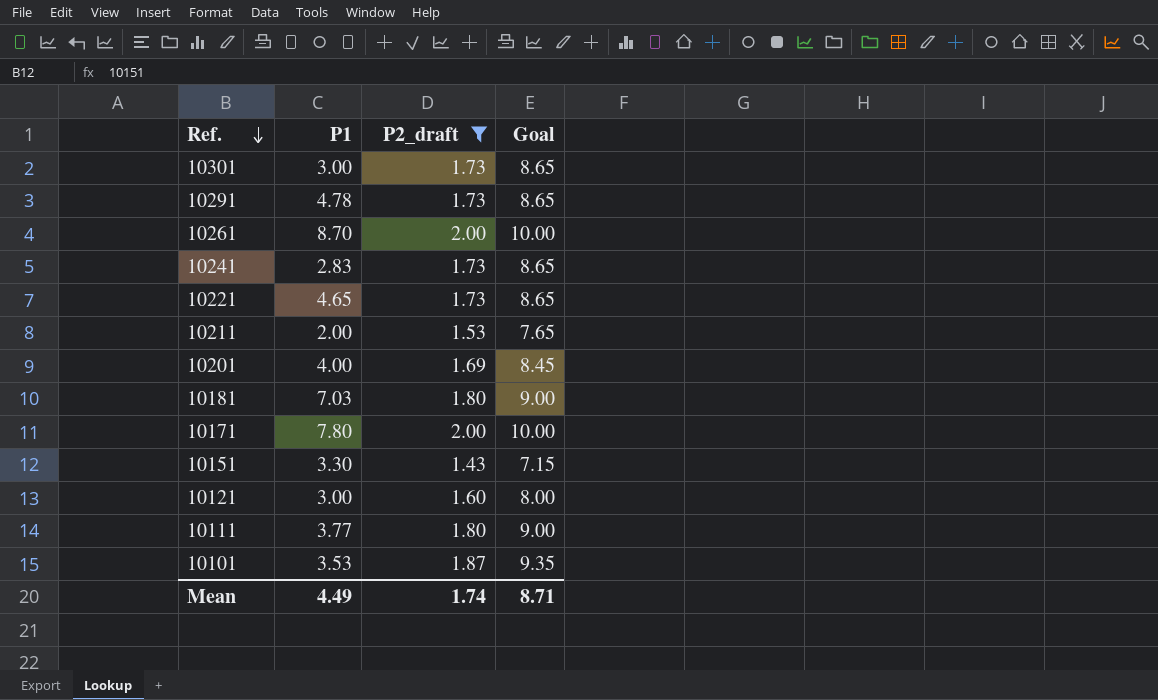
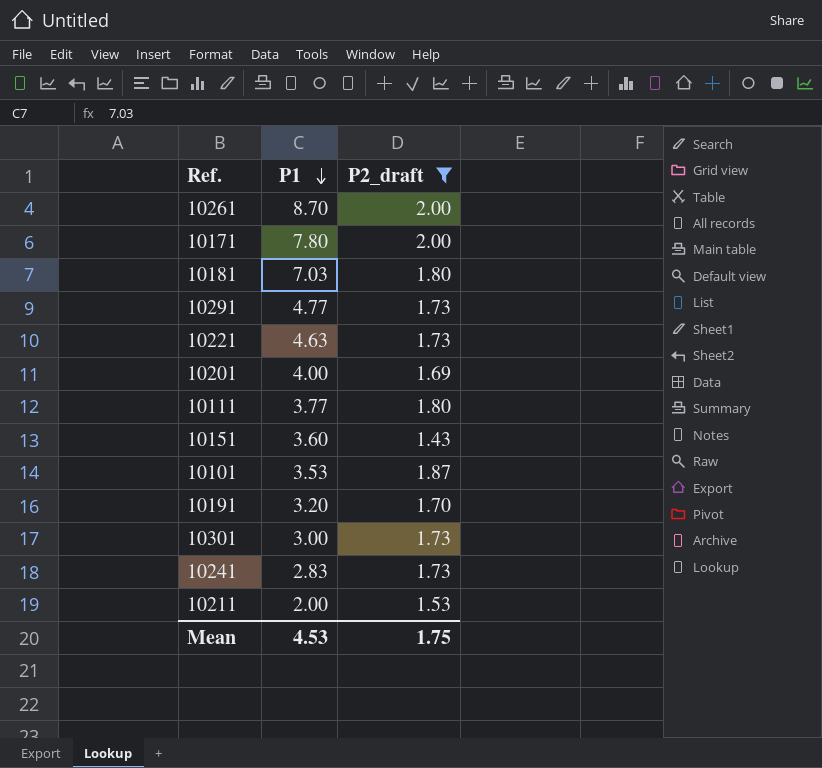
row order: Ref. descending -> P1 descending
column Goal | formula: [P2_draft] * 5 -> none
row 10121: 3.00 | 1.60 | 8.00 -> none
10291 | P1: 4.78 -> 4.77
10221 | P1: 4.65 -> 4.63
10151 | P1: 3.30 -> 3.60
row 10191: none -> 3.20 | 1.70
Mean | P1: 4.49 -> 4.53
Mean | P2_draft: 1.74 -> 1.75

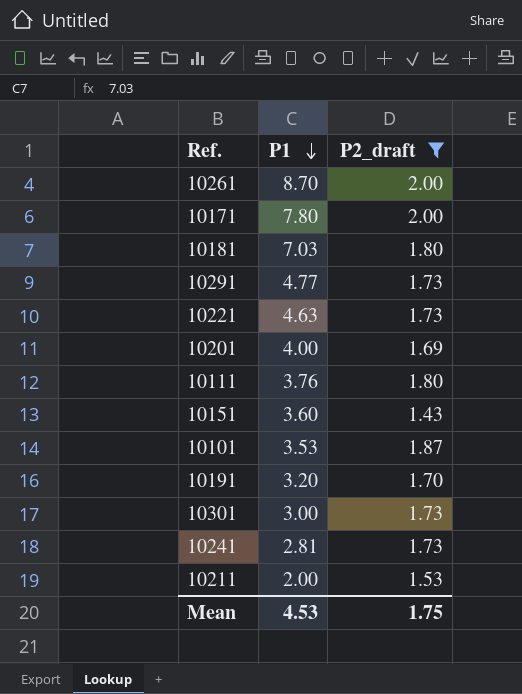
10111 | P1: 3.77 -> 3.76
10241 | P1: 2.83 -> 2.81

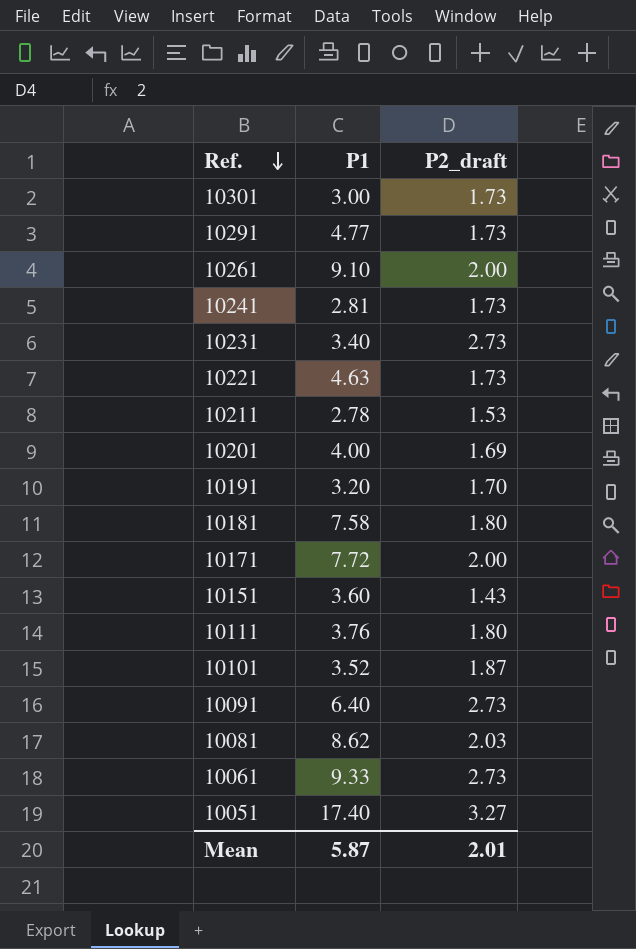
filter: P2_draft <= 2.00 -> none
row order: P1 descending -> Ref. descending
10261 | P1: 8.70 -> 9.10
10211 | P1: 2.00 -> 2.78
10181 | P1: 7.03 -> 7.58
10171 | P1: 7.80 -> 7.72
10101 | P1: 3.53 -> 3.52
Mean | P1: 4.53 -> 5.87
Mean | P2_draft: 1.75 -> 2.01

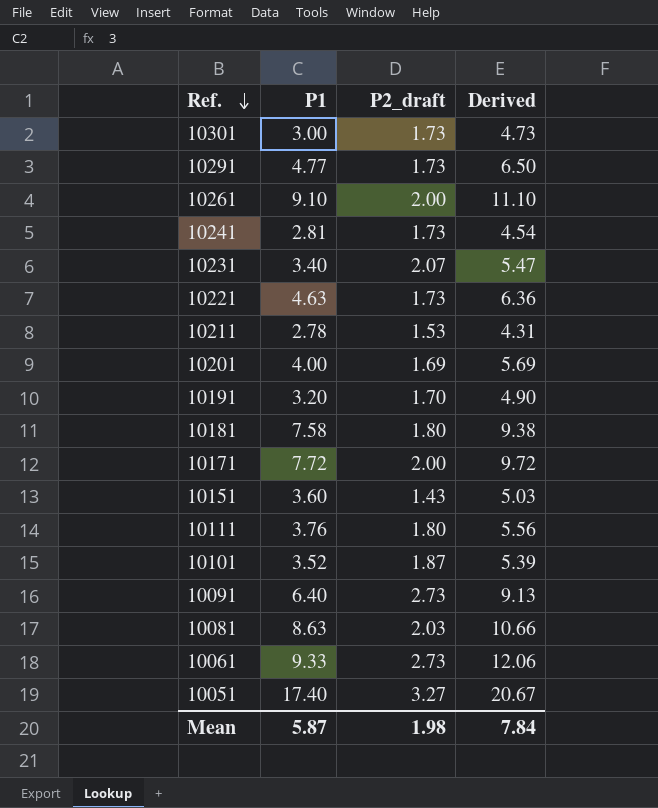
column Derived | formula: none -> [P1] + [P2_draft]
10231 | P2_draft: 2.73 -> 2.07
10081 | P1: 8.62 -> 8.63
Mean | P2_draft: 2.01 -> 1.98

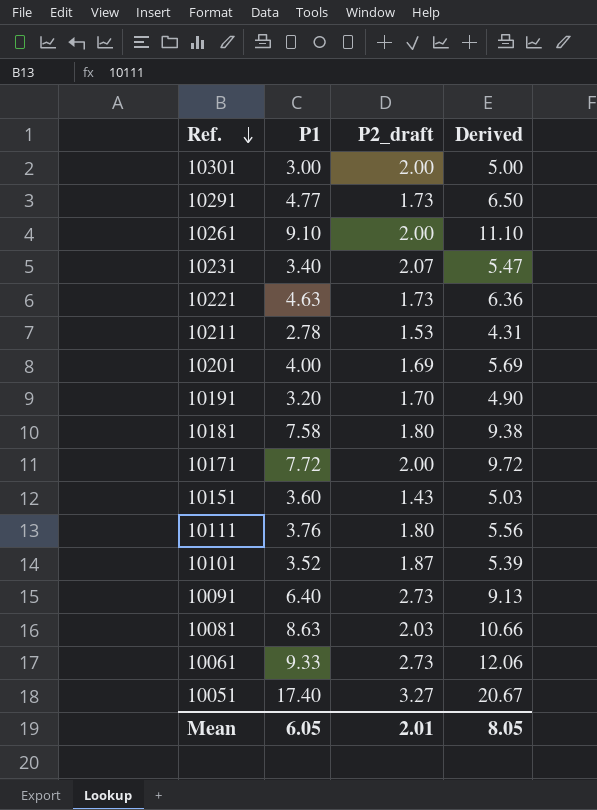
row 10241: 2.81 | 1.73 | 4.54 -> none
10301 | P2_draft: 1.73 -> 2.00
10301 | Derived: 4.73 -> 5.00
Mean | P1: 5.87 -> 6.05
Mean | P2_draft: 1.98 -> 2.01
Mean | Derived: 7.84 -> 8.05

